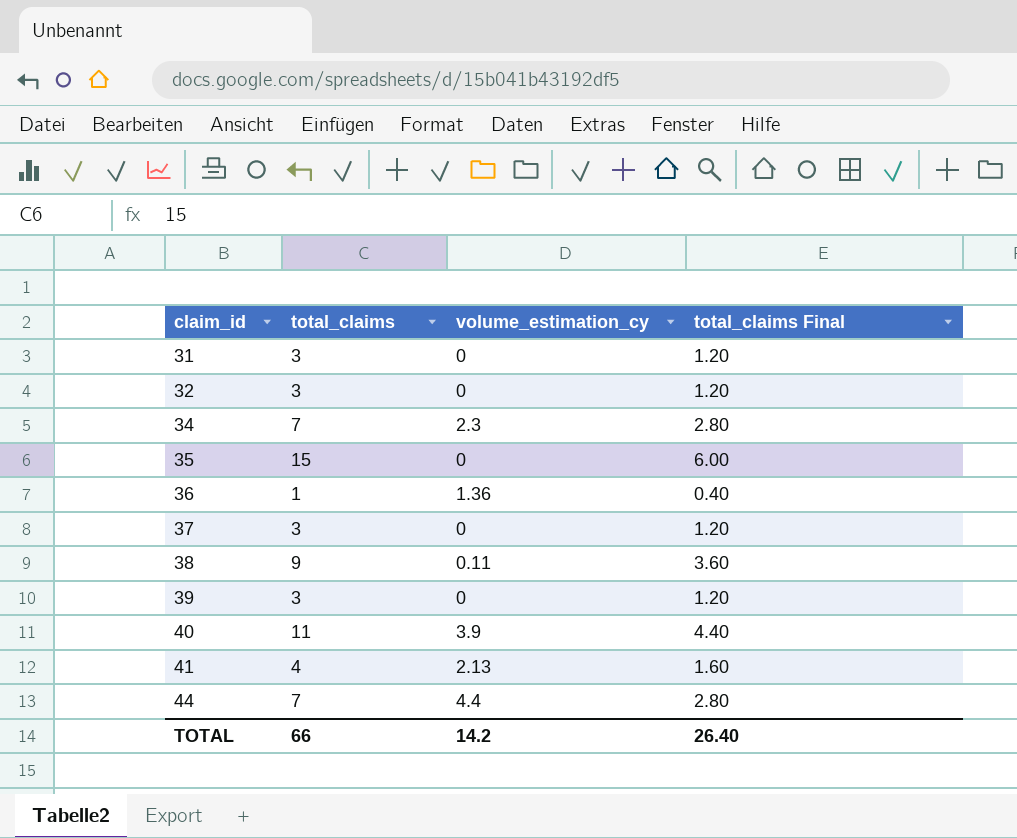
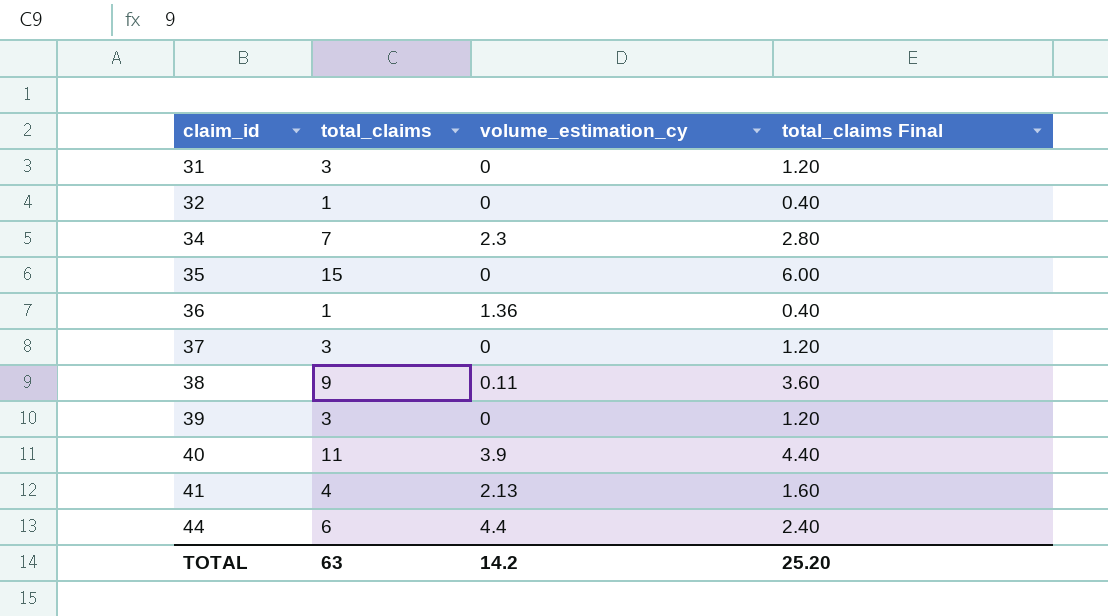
32 | total_claims: 3 -> 1
32 | total_claims Final: 1.20 -> 0.40
44 | total_claims: 7 -> 6
44 | total_claims Final: 2.80 -> 2.40
TOTAL | total_claims: 66 -> 63
TOTAL | total_claims Final: 26.40 -> 25.20

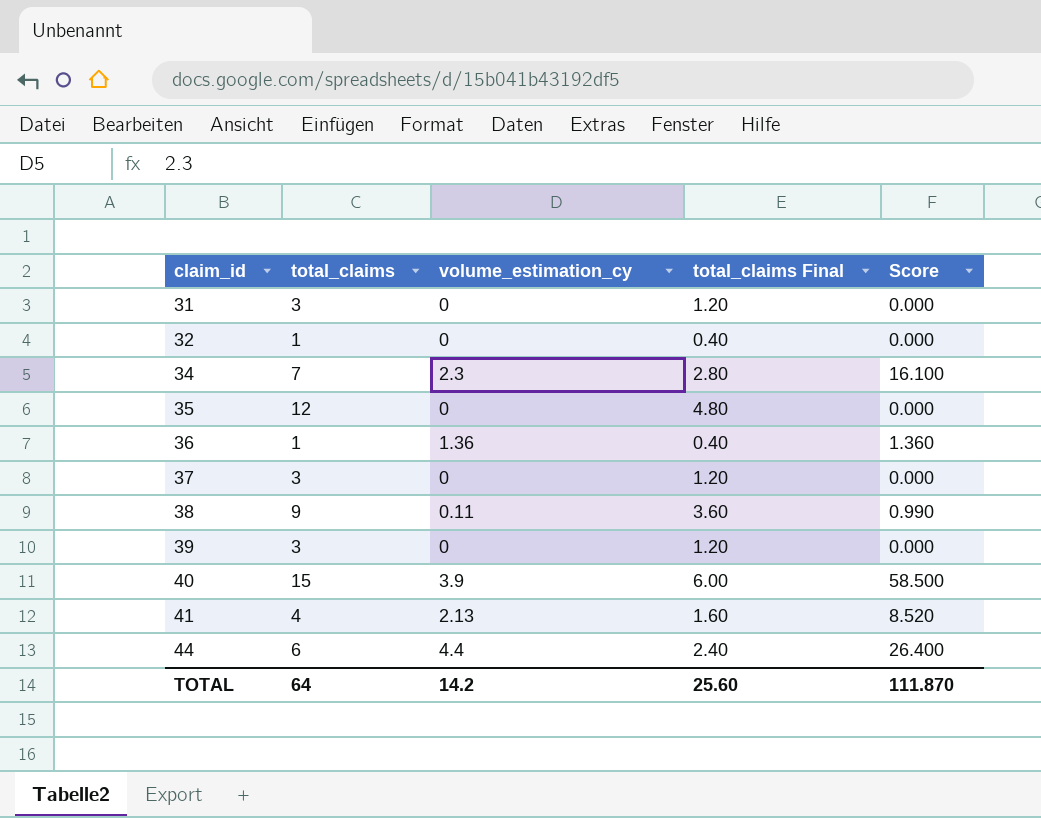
column Score | formula: none -> [total_claims] * [volume_estimation_cy]
35 | total_claims: 15 -> 12
35 | total_claims Final: 6.00 -> 4.80
40 | total_claims: 11 -> 15
40 | total_claims Final: 4.40 -> 6.00
TOTAL | total_claims: 63 -> 64
TOTAL | total_claims Final: 25.20 -> 25.60

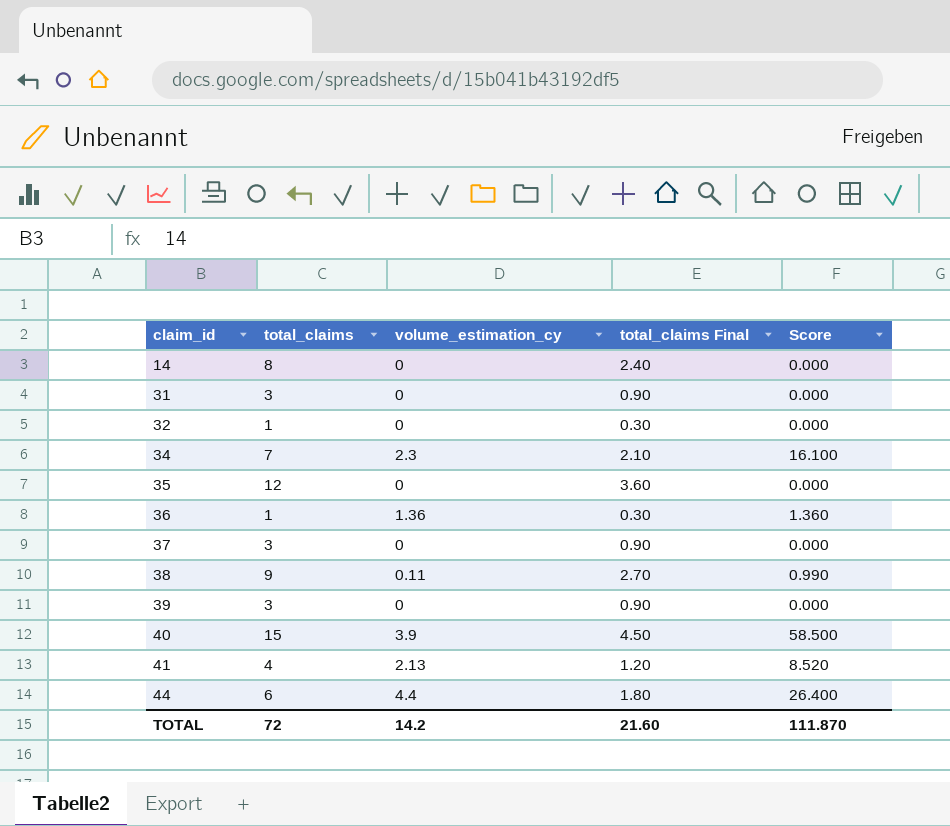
column total_claims Final | formula: [total_claims] * 0.4 -> [total_claims] * 0.3
row 14: none -> 8 | 0 | 2.40 | 0.000
TOTAL | total_claims: 64 -> 72
TOTAL | total_claims Final: 25.60 -> 21.60

